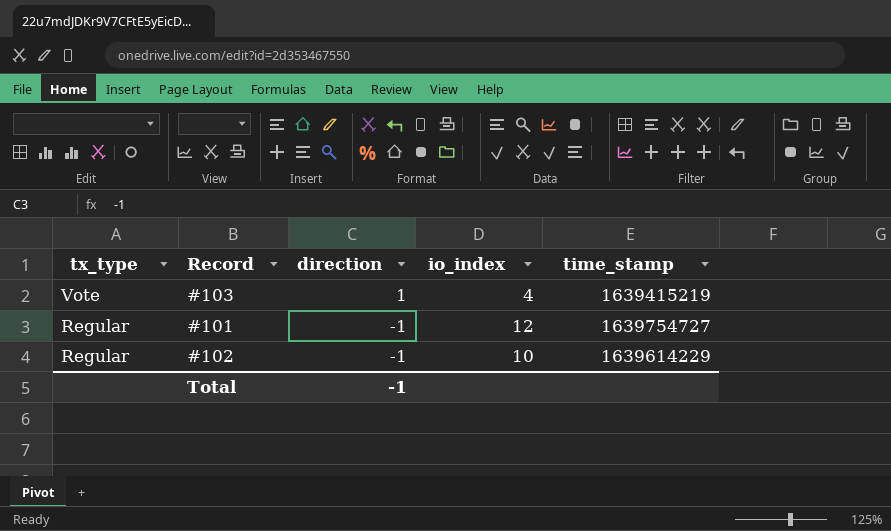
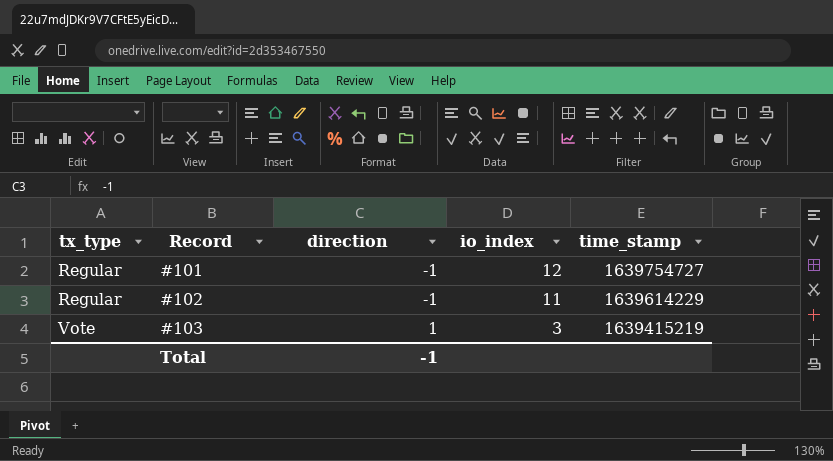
row order: tx_type descending -> tx_type ascending
#102 | io_index: 10 -> 11
#103 | io_index: 4 -> 3

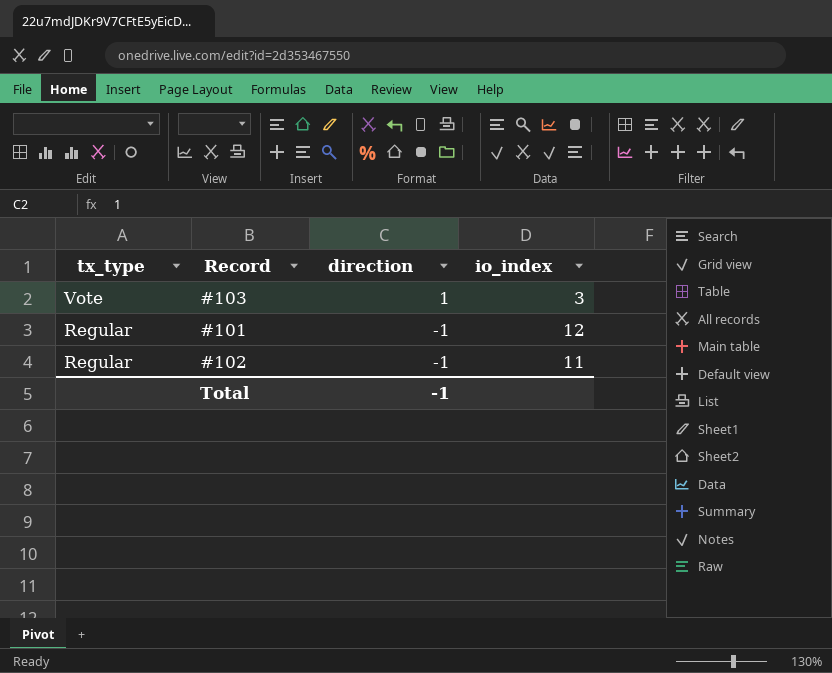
row order: tx_type ascending -> tx_type descending
column time_stamp | position: 5 -> none

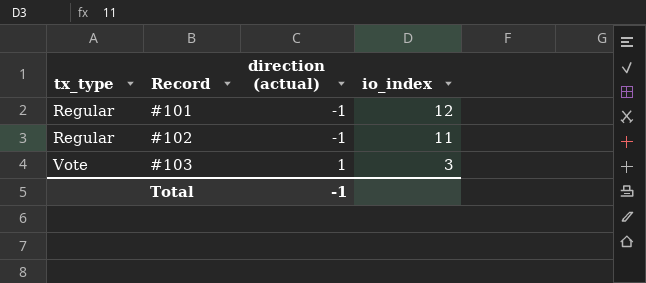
row order: tx_type descending -> tx_type ascending
column name: direction -> direction (actual)

